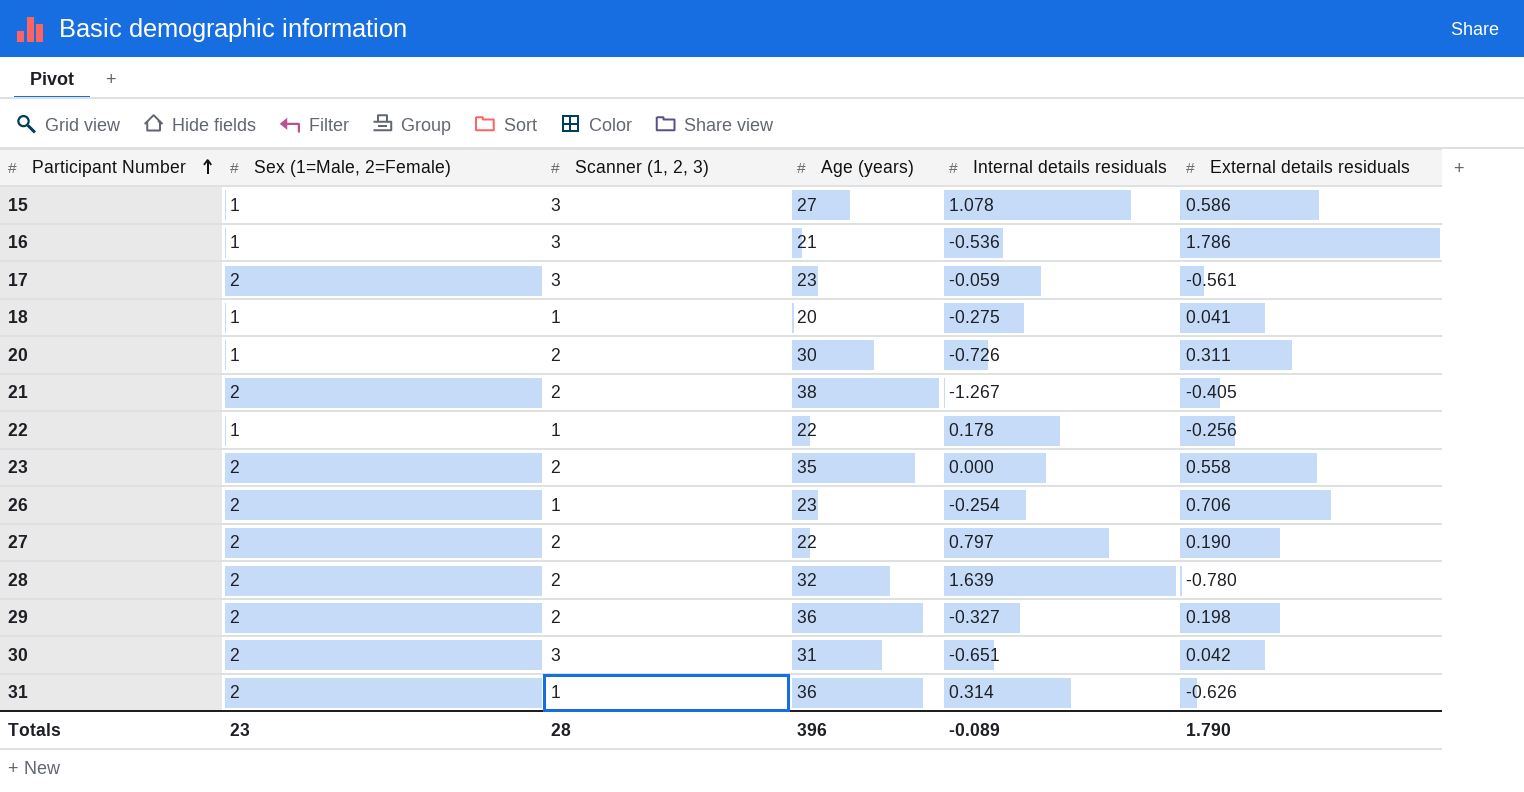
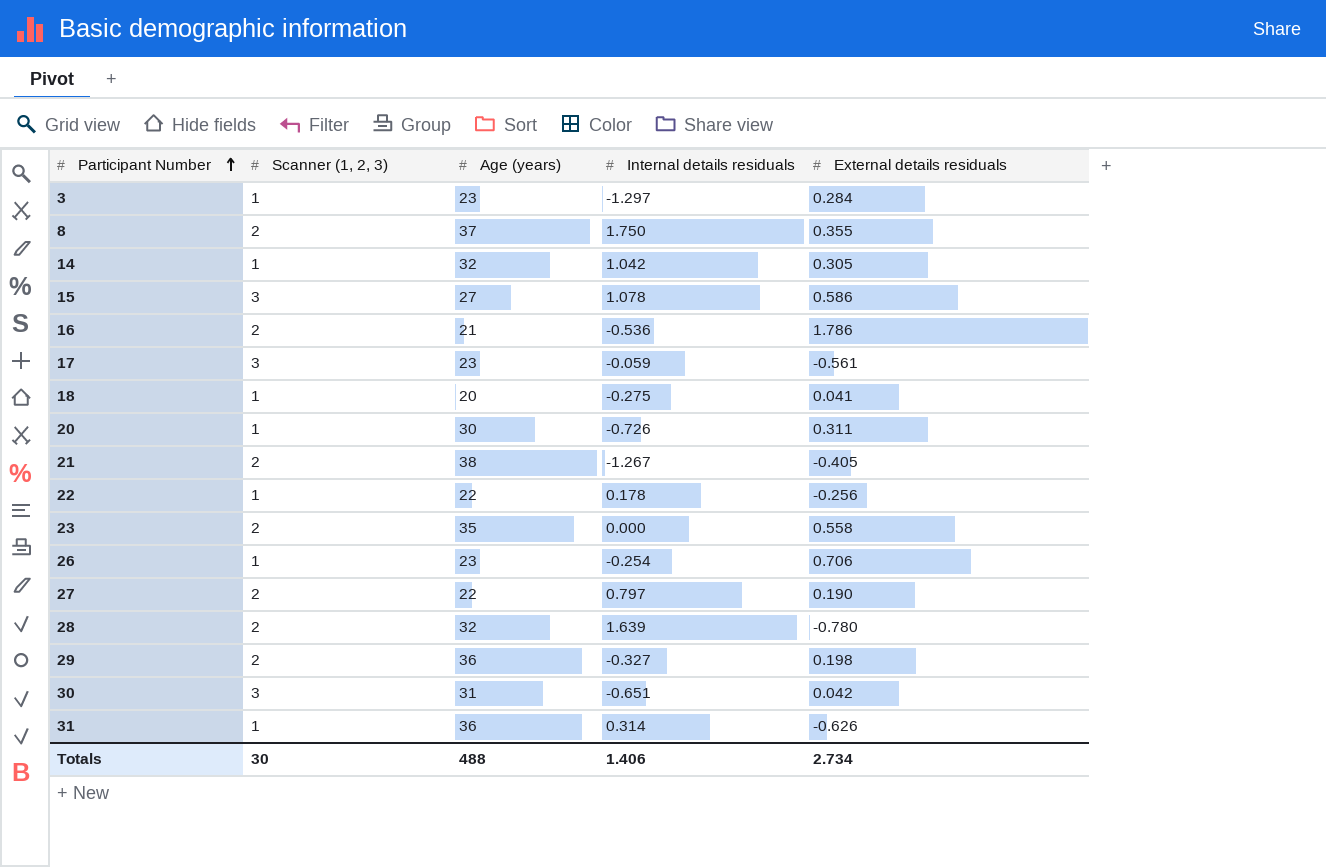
column Sex (1=Male, 2=Female) | position: 2 -> none
row 3: none -> 1 | 23 | -1.297 | 0.284
row 8: none -> 2 | 37 | 1.750 | 0.355
row 14: none -> 1 | 32 | 1.042 | 0.305
16 | Scanner (1, 2, 3): 3 -> 2
20 | Scanner (1, 2, 3): 2 -> 1
Totals | Scanner (1, 2, 3): 28 -> 30
Totals | Age (years): 396 -> 488
Totals | Internal details residuals: -0.089 -> 1.406
Totals | External details residuals: 1.790 -> 2.734

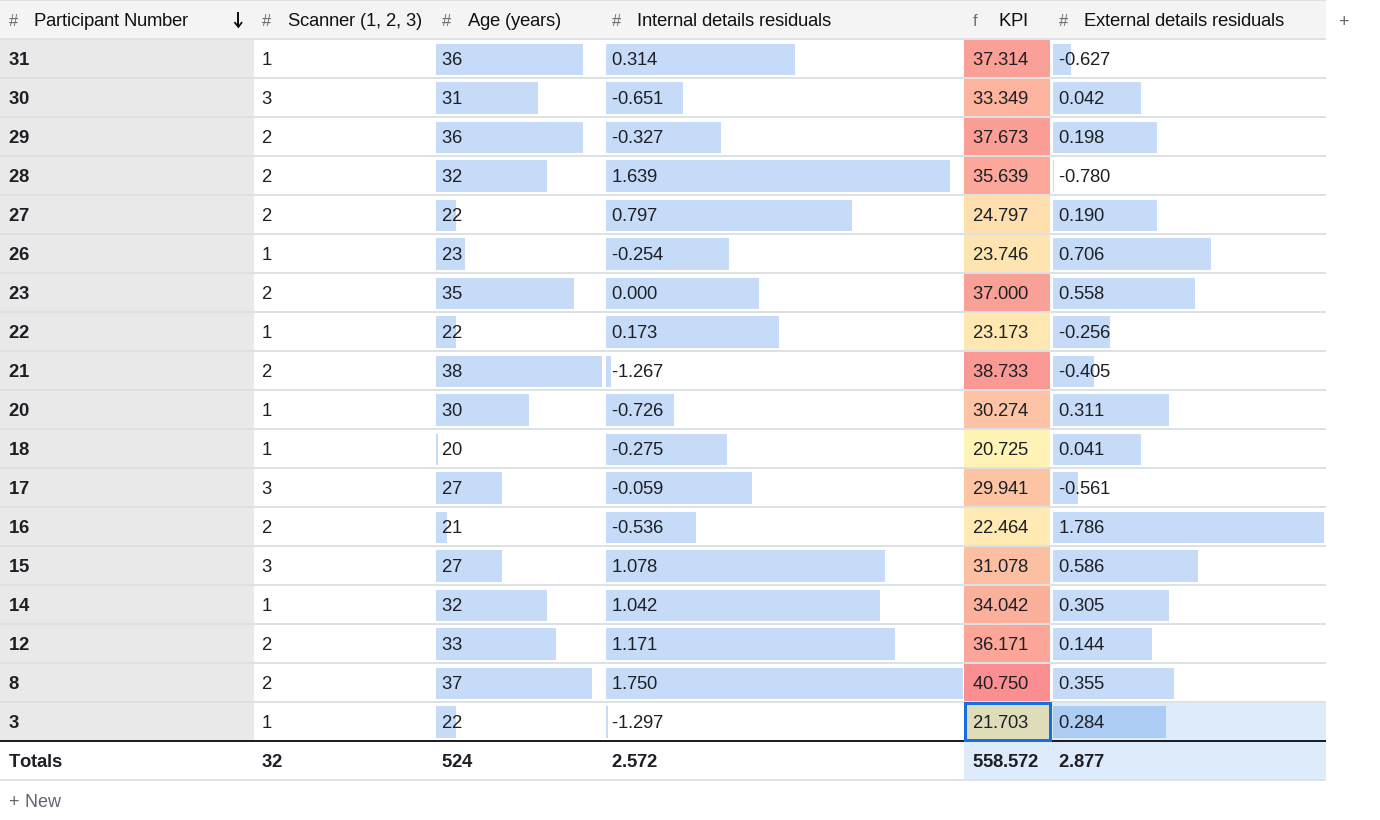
row order: Participant Number ascending -> Participant Number descending
column KPI | formula: none -> [Scanner (1, 2, 3)] + [Age (years)] + [Internal details residuals]
31 | External details residuals: -0.626 -> -0.627
22 | Internal details residuals: 0.178 -> 0.173
17 | Age (years): 23 -> 27
row 12: none -> 2 | 33 | 1.171 | 36.171 | 0.144
3 | Age (years): 23 -> 22
Totals | Scanner (1, 2, 3): 30 -> 32
Totals | Age (years): 488 -> 524
Totals | Internal details residuals: 1.406 -> 2.572
Totals | External details residuals: 2.734 -> 2.877

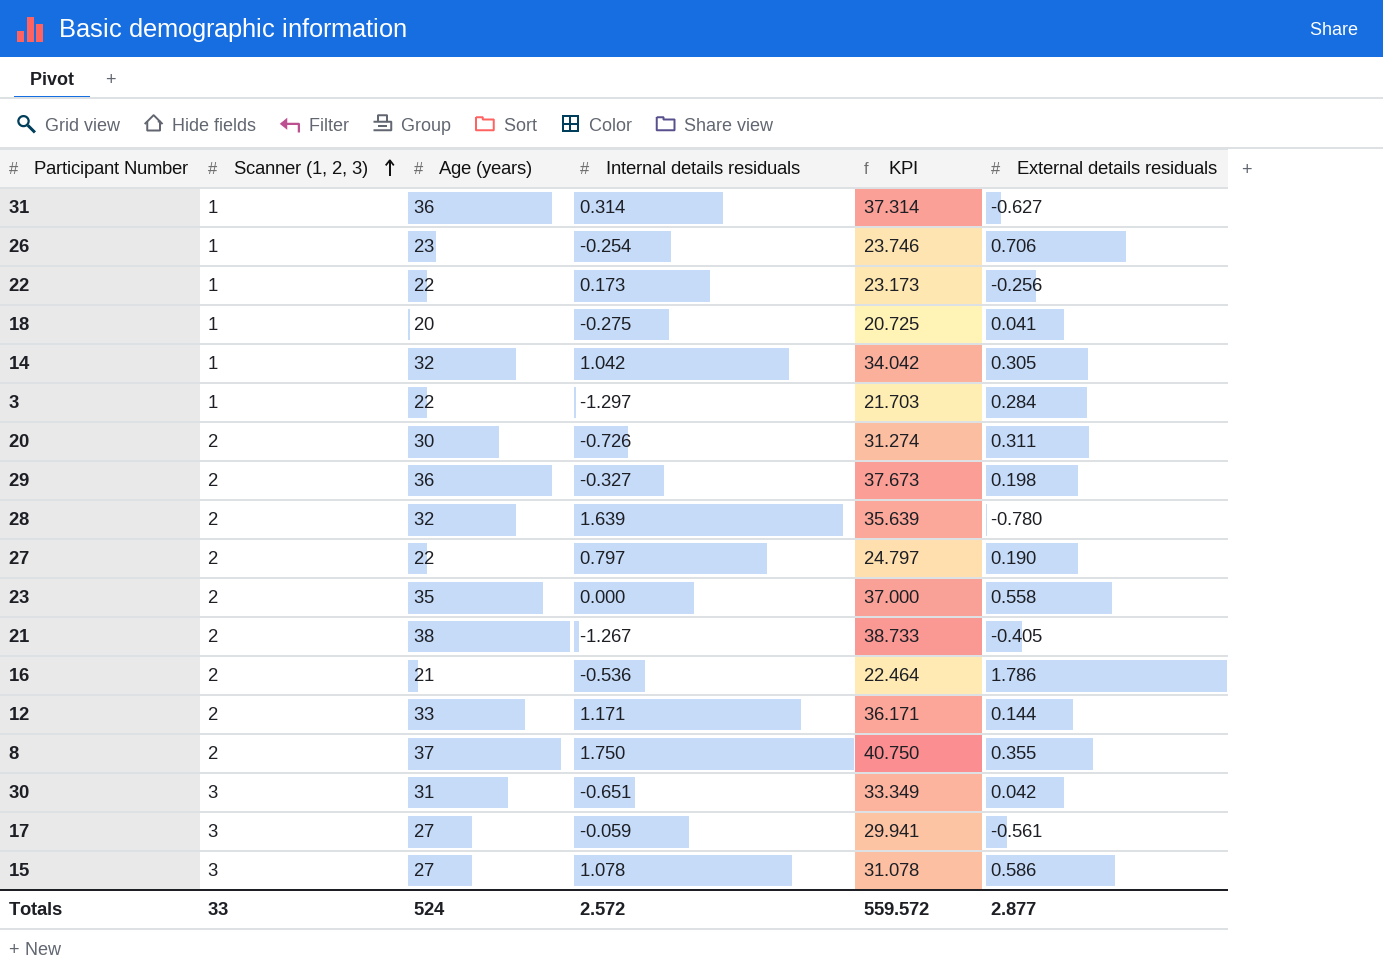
row order: Participant Number descending -> Scanner (1, 2, 3) ascending
20 | Scanner (1, 2, 3): 1 -> 2
20 | KPI: 30.274 -> 31.274
Totals | Scanner (1, 2, 3): 32 -> 33
Totals | KPI: 558.572 -> 559.572

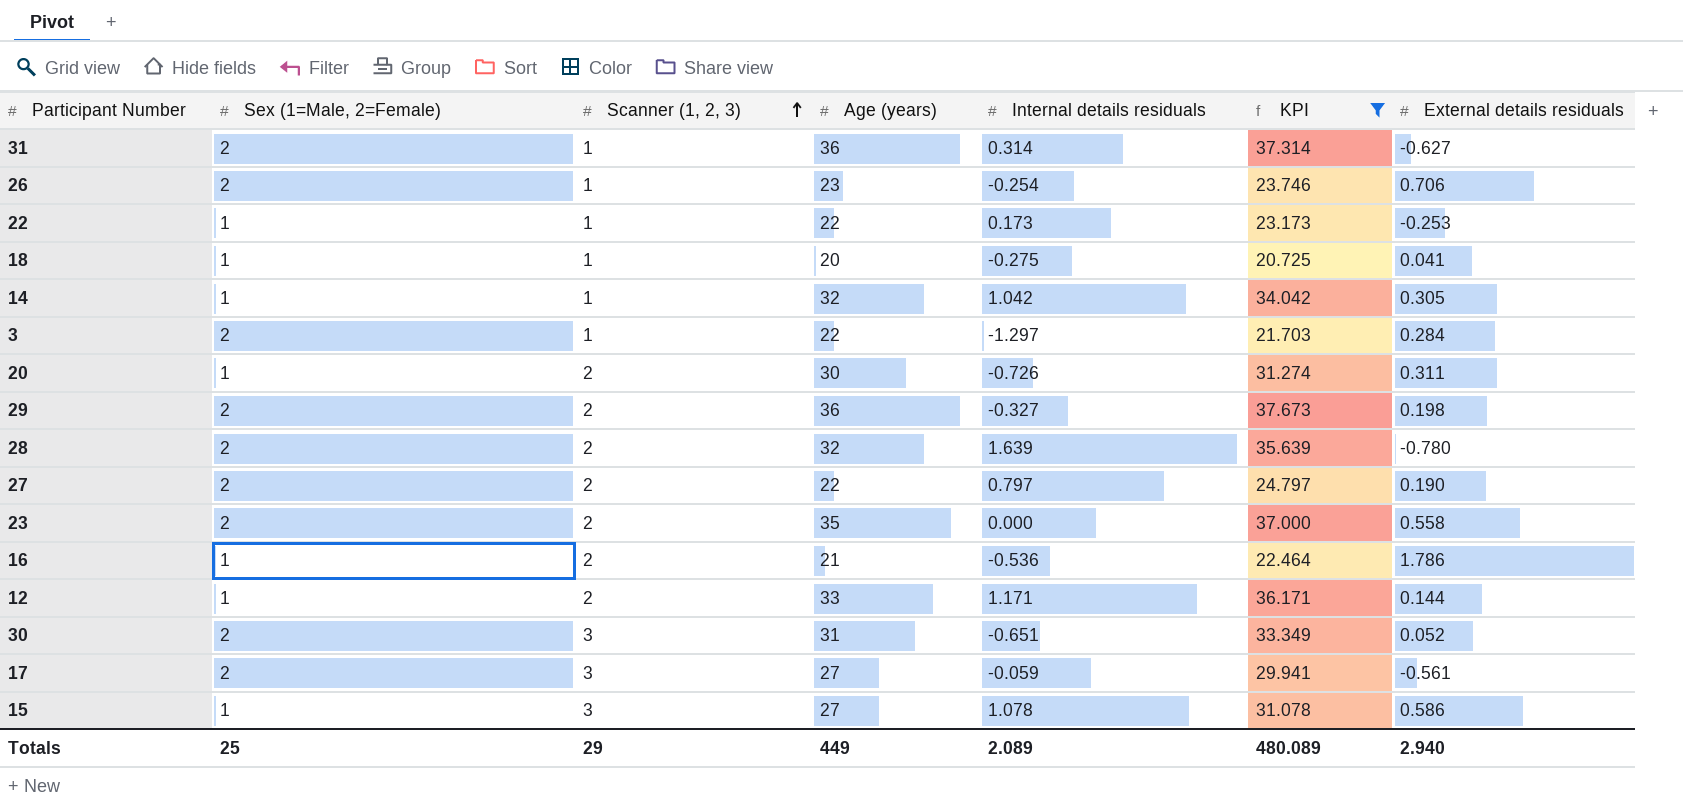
filter: none -> KPI <= 37.673
column Sex (1=Male, 2=Female) | position: none -> 2
22 | External details residuals: -0.256 -> -0.253
30 | External details residuals: 0.042 -> 0.052
Totals | Scanner (1, 2, 3): 33 -> 29
Totals | Age (years): 524 -> 449
Totals | Internal details residuals: 2.572 -> 2.089
Totals | KPI: 559.572 -> 480.089
Totals | External details residuals: 2.877 -> 2.940

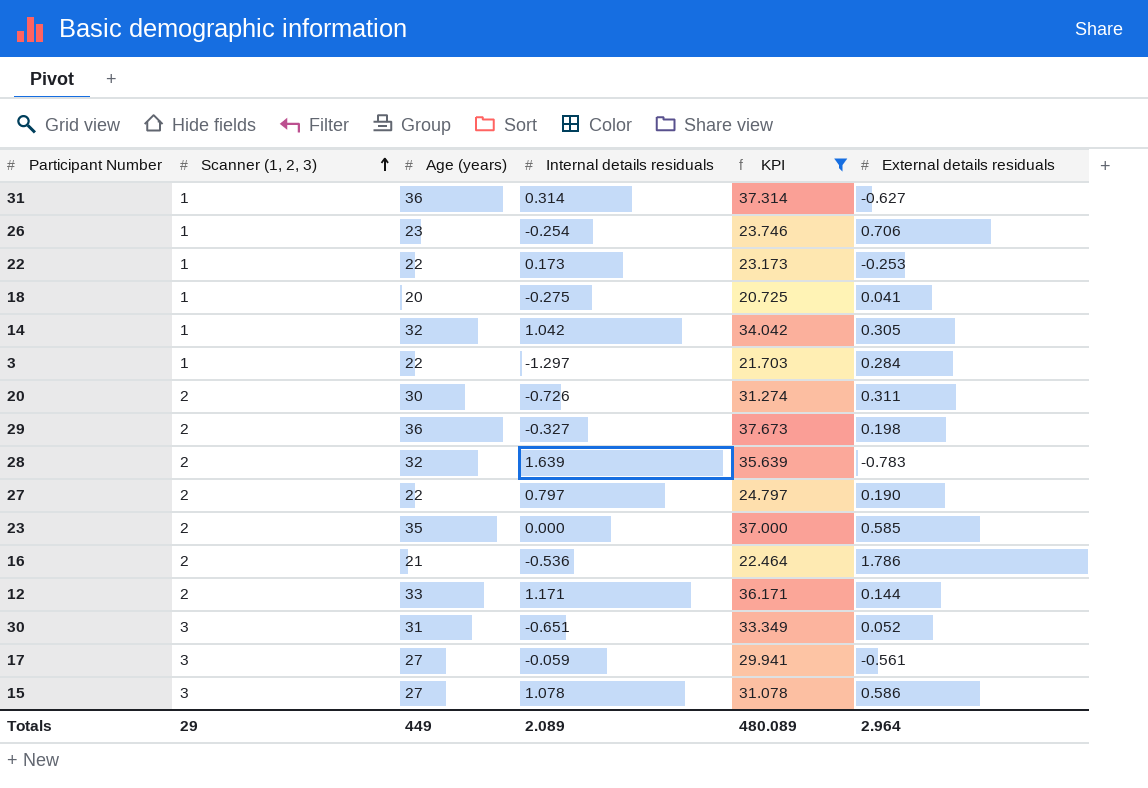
column Sex (1=Male, 2=Female) | position: 2 -> none
28 | External details residuals: -0.780 -> -0.783
23 | External details residuals: 0.558 -> 0.585
Totals | External details residuals: 2.940 -> 2.964

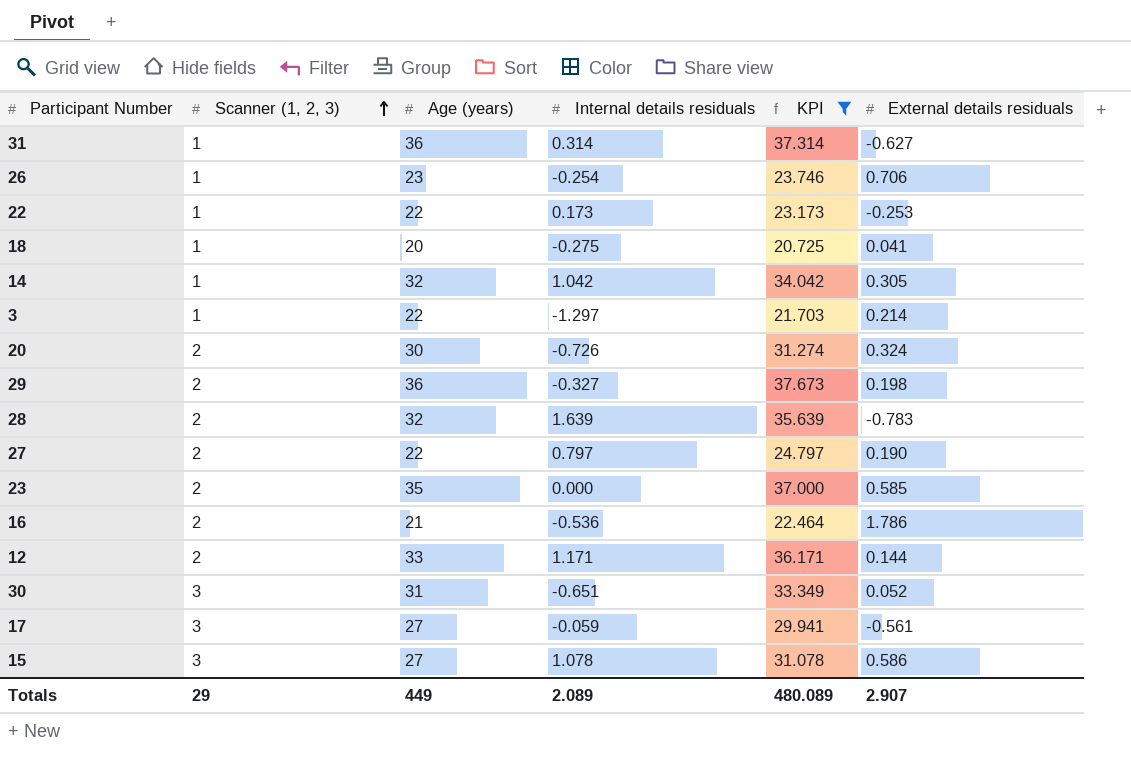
3 | External details residuals: 0.284 -> 0.214
20 | External details residuals: 0.311 -> 0.324
Totals | External details residuals: 2.964 -> 2.907

